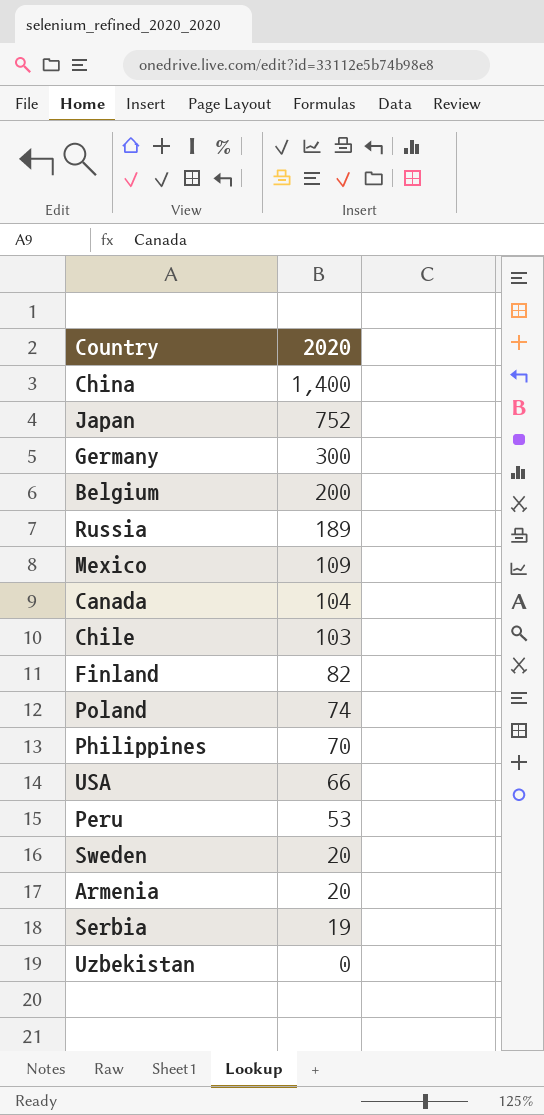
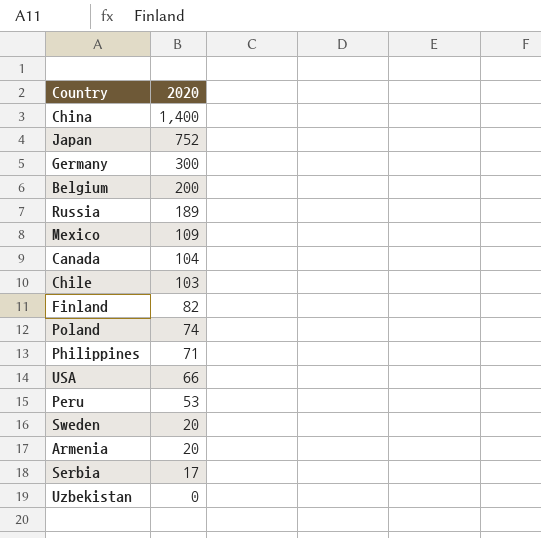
Philippines | 2020: 70 -> 71
Serbia | 2020: 19 -> 17

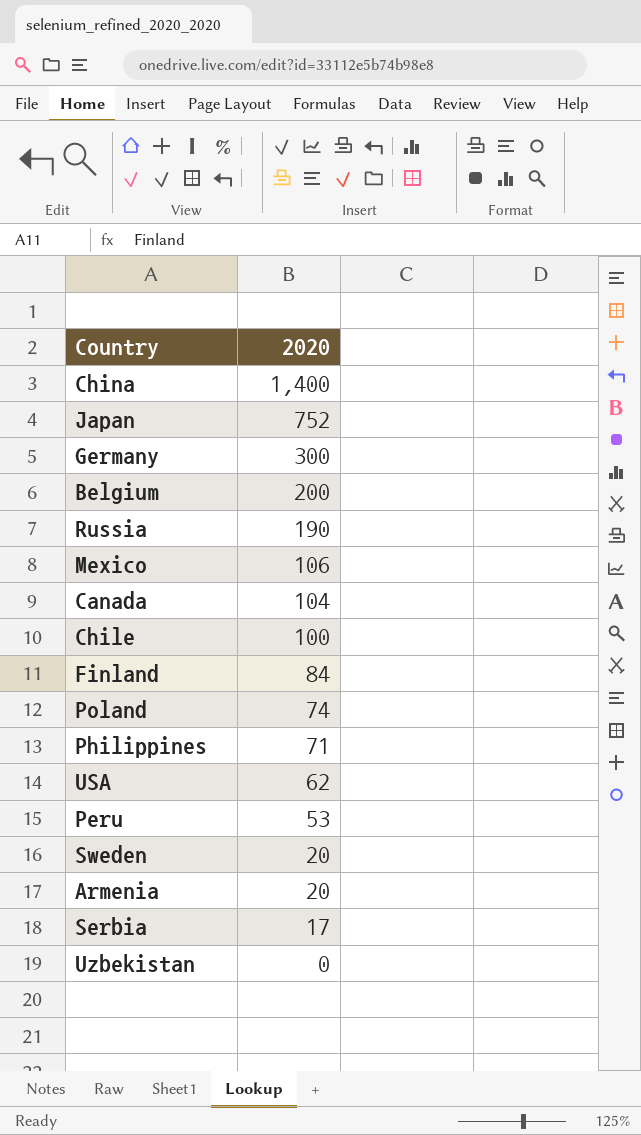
Russia | 2020: 189 -> 190
Mexico | 2020: 109 -> 106
Chile | 2020: 103 -> 100
Finland | 2020: 82 -> 84
USA | 2020: 66 -> 62

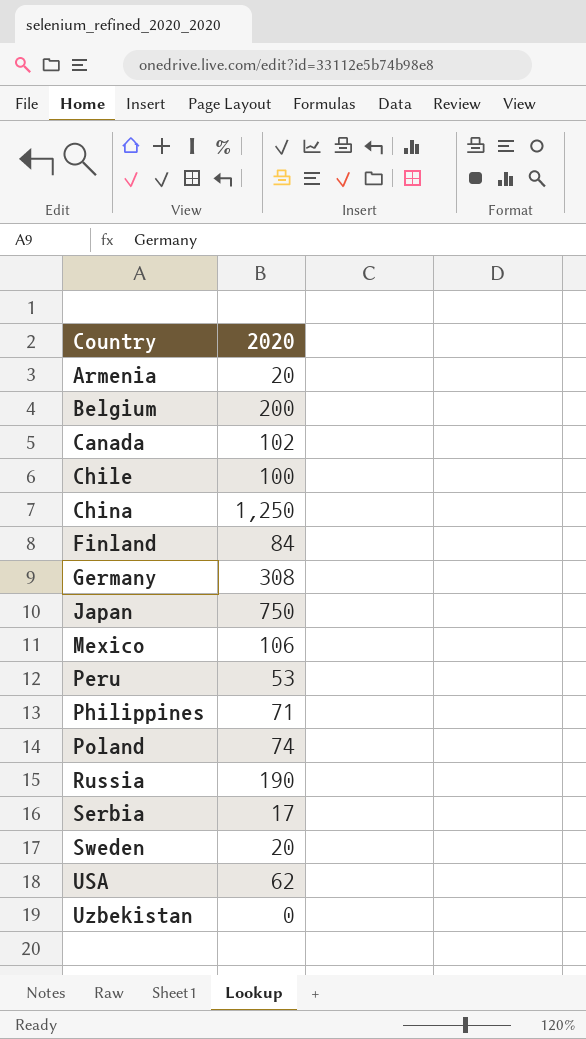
row order: 2020 descending -> Country ascending
Canada | 2020: 104 -> 102
China | 2020: 1,400 -> 1,250
Germany | 2020: 300 -> 308
Japan | 2020: 752 -> 750

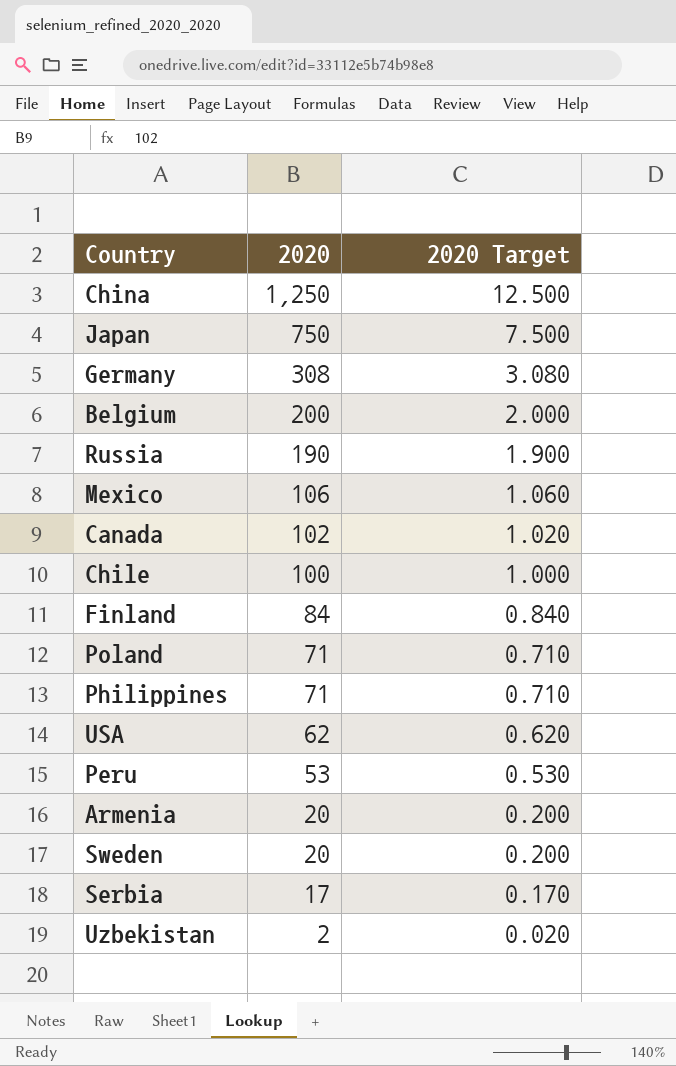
row order: Country ascending -> 2020 descending
column 2020 Target | formula: none -> [2020] * 0.01
Poland | 2020: 74 -> 71
Uzbekistan | 2020: 0 -> 2

